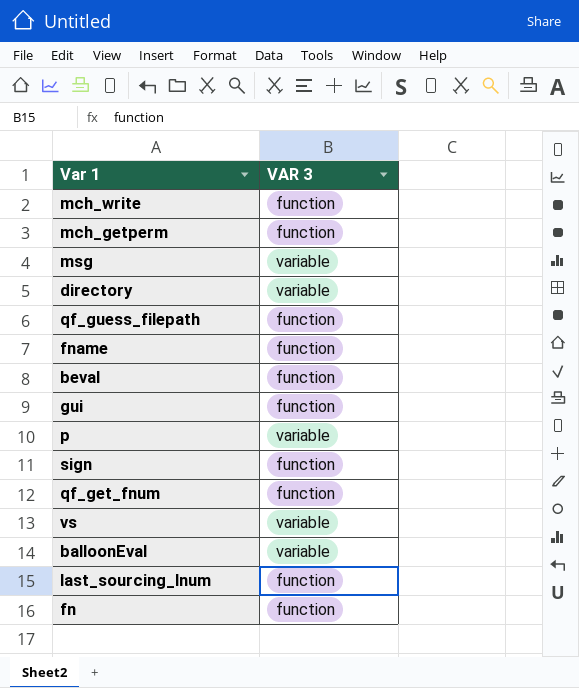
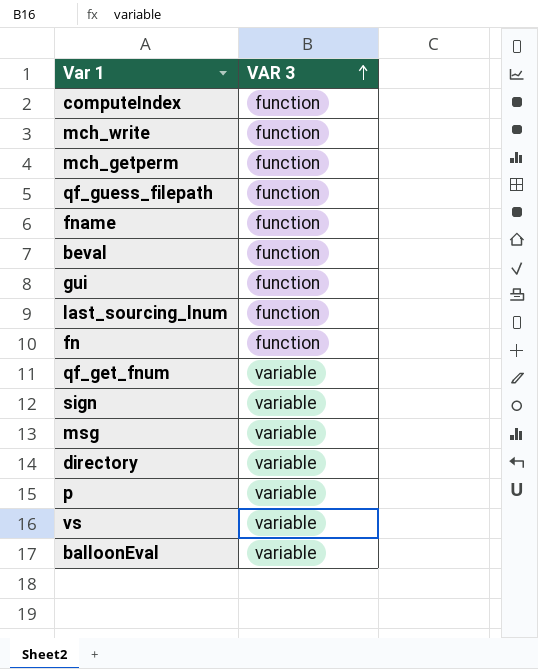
row order: none -> VAR 3 ascending
row computeIndex: none -> function
qf_get_fnum | VAR 3: function -> variable
sign | VAR 3: function -> variable

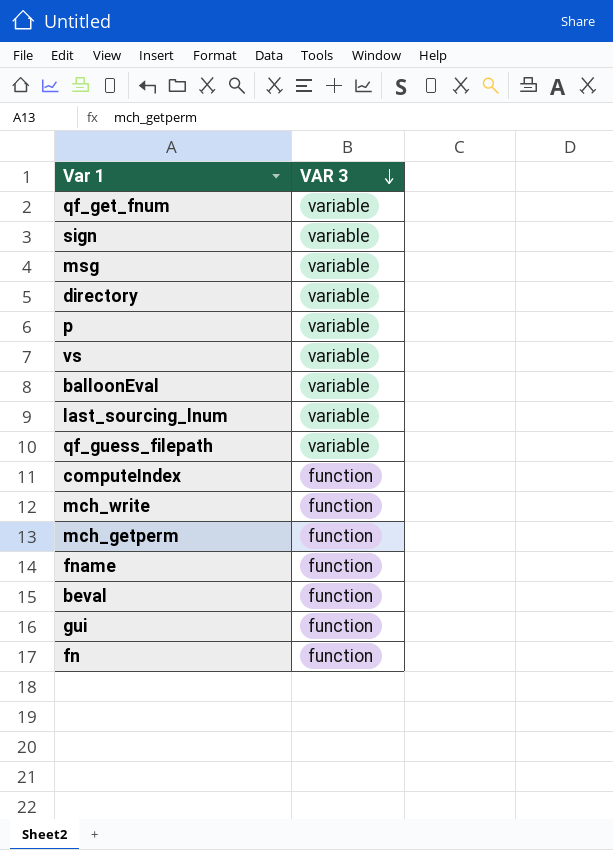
row order: VAR 3 ascending -> VAR 3 descending
last_sourcing_lnum | VAR 3: function -> variable
qf_guess_filepath | VAR 3: function -> variable

